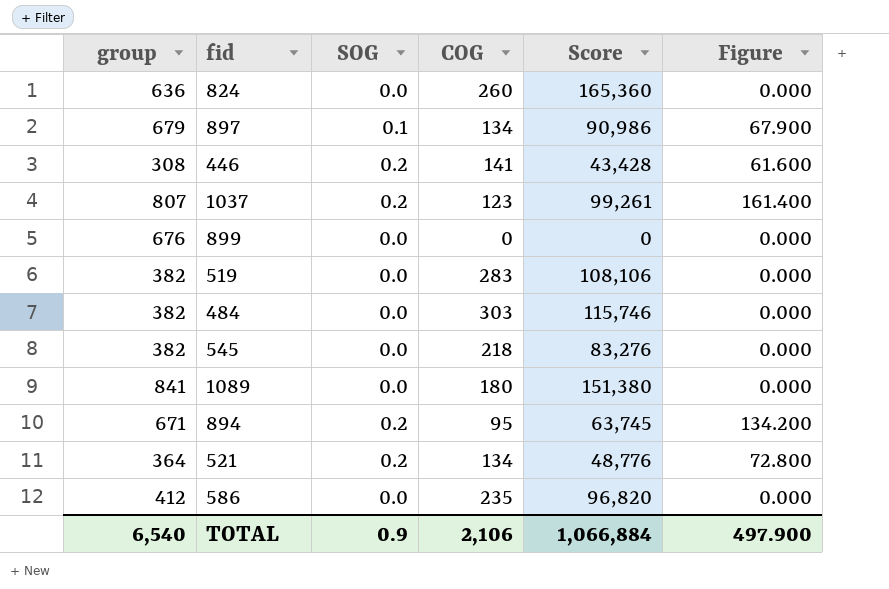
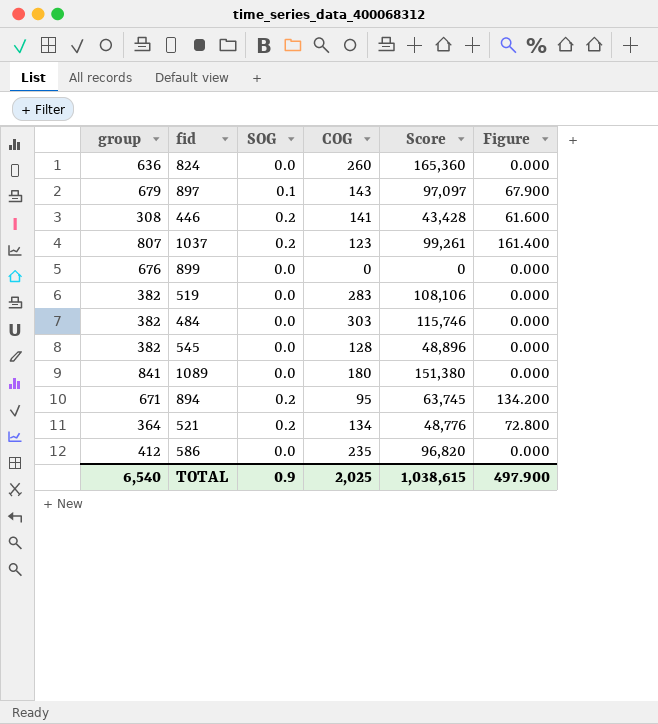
897 | COG: 134 -> 143
897 | Score: 90,986 -> 97,097
545 | COG: 218 -> 128
545 | Score: 83,276 -> 48,896
TOTAL | COG: 2,106 -> 2,025
TOTAL | Score: 1,066,884 -> 1,038,615

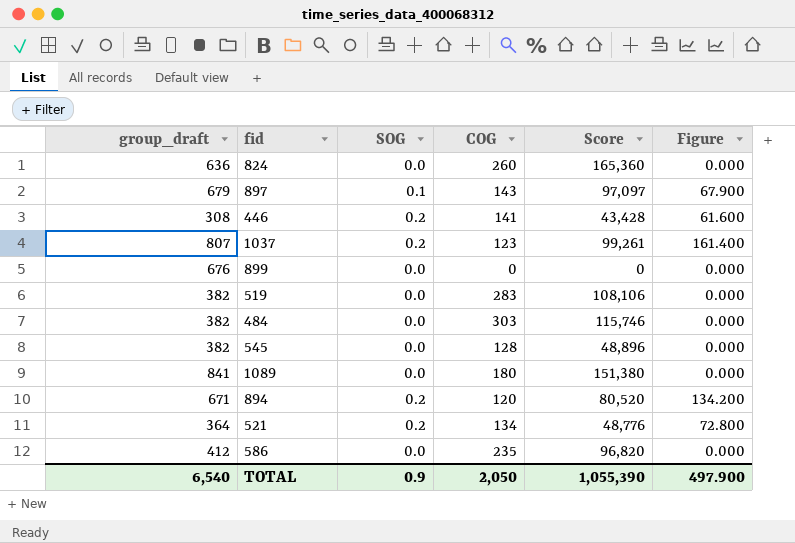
column name: group -> group_draft
894 | COG: 95 -> 120
894 | Score: 63,745 -> 80,520
TOTAL | COG: 2,025 -> 2,050
TOTAL | Score: 1,038,615 -> 1,055,390

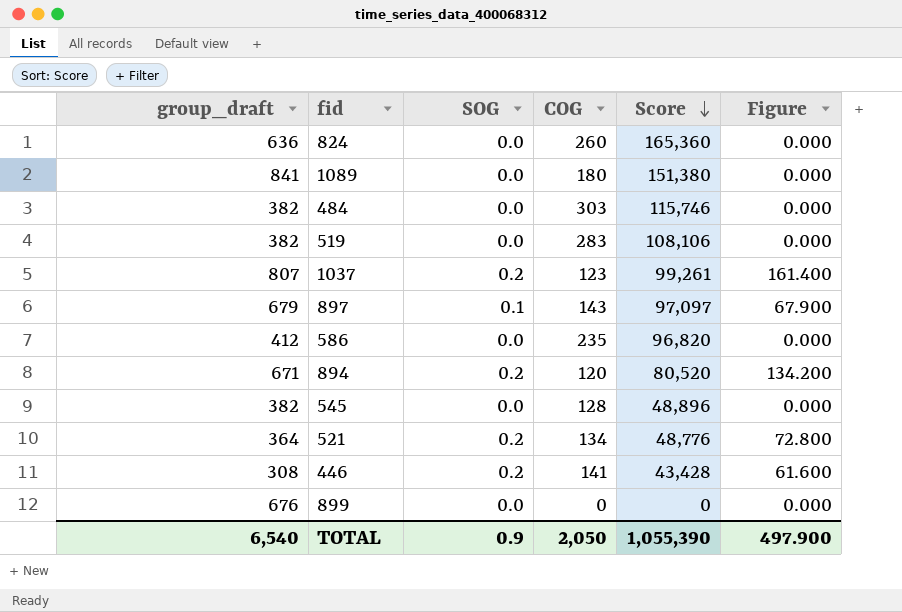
row order: none -> Score descending

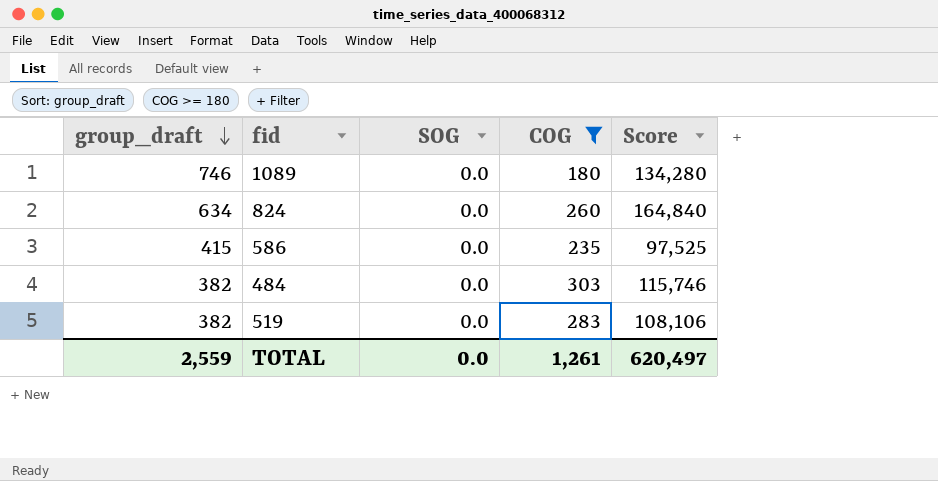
filter: none -> COG >= 180
row order: Score descending -> group_draft descending
column Figure | formula: [group_draft] * [SOG] -> none
1089 | group_draft: 841 -> 746
1089 | Score: 151,380 -> 134,280
824 | group_draft: 636 -> 634
824 | Score: 165,360 -> 164,840
586 | group_draft: 412 -> 415
586 | Score: 96,820 -> 97,525
TOTAL | group_draft: 6,540 -> 2,559
TOTAL | SOG: 0.9 -> 0.0
TOTAL | COG: 2,050 -> 1,261
TOTAL | Score: 1,055,390 -> 620,497

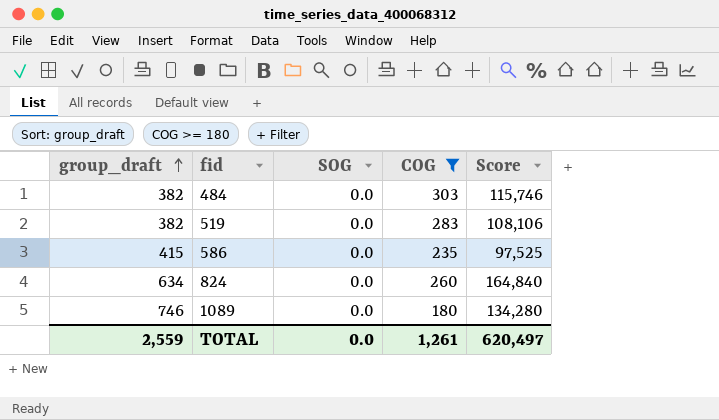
row order: group_draft descending -> group_draft ascending

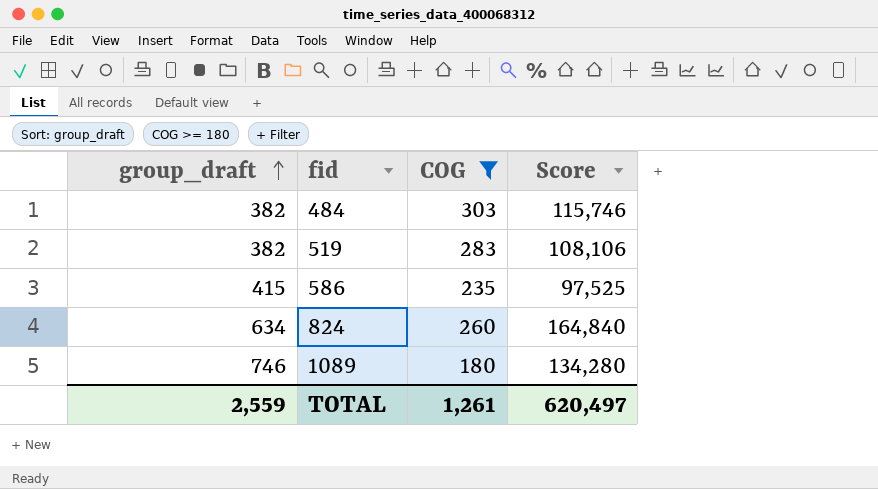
column SOG | position: 3 -> none

